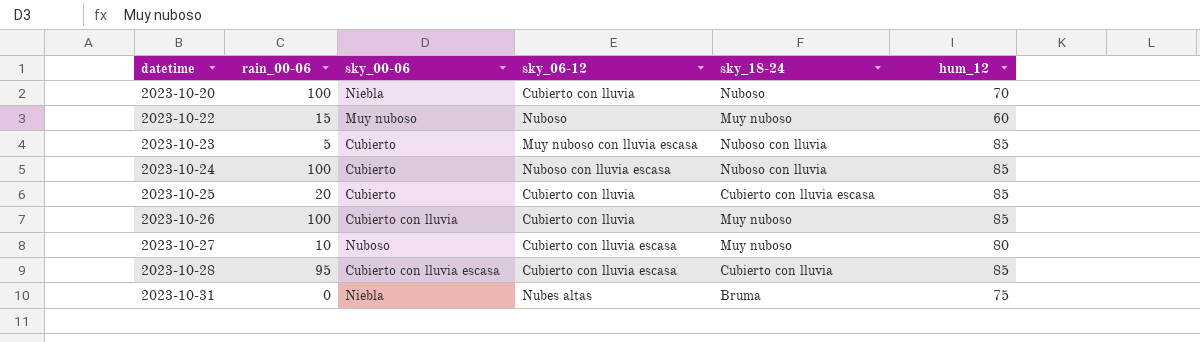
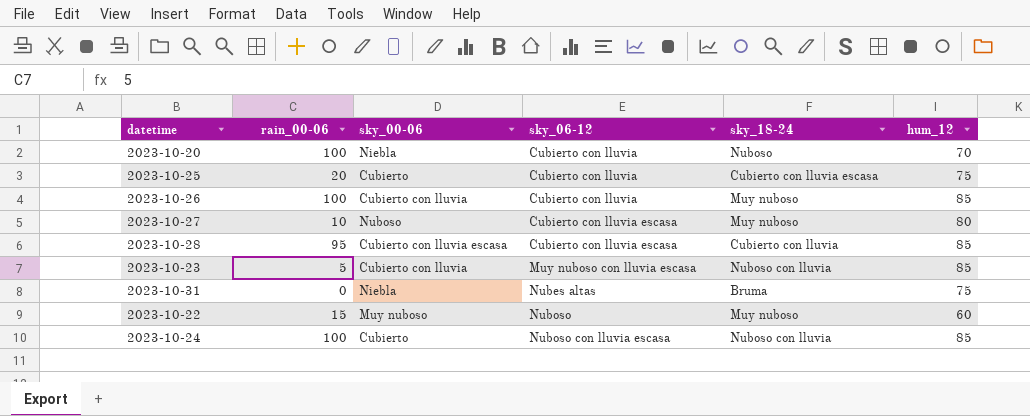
row order: datetime ascending -> sky_06-12 ascending
2023-10-25 | hum_12: 85 -> 75
2023-10-23 | sky_00-06: Cubierto -> Cubierto con lluvia

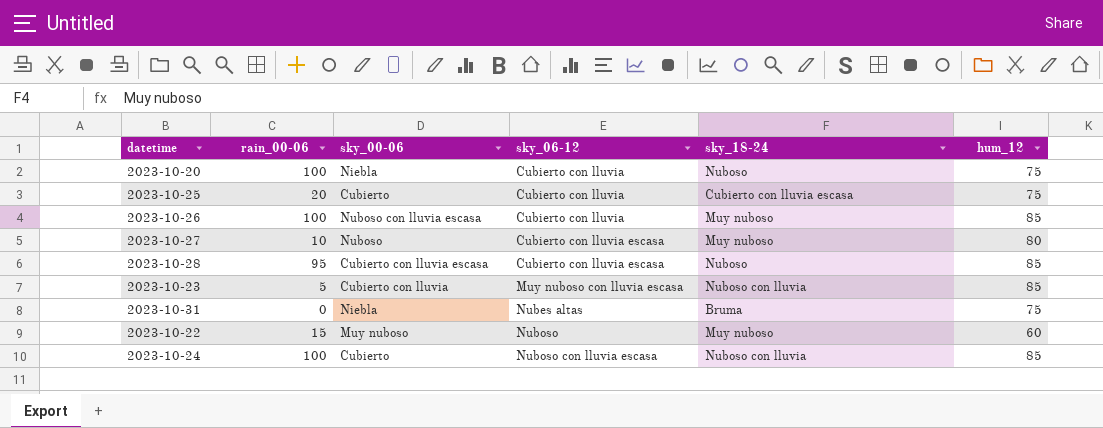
2023-10-20 | hum_12: 70 -> 75
2023-10-26 | sky_00-06: Cubierto con lluvia -> Nuboso con lluvia escasa
2023-10-28 | sky_18-24: Cubierto con lluvia -> Nuboso

